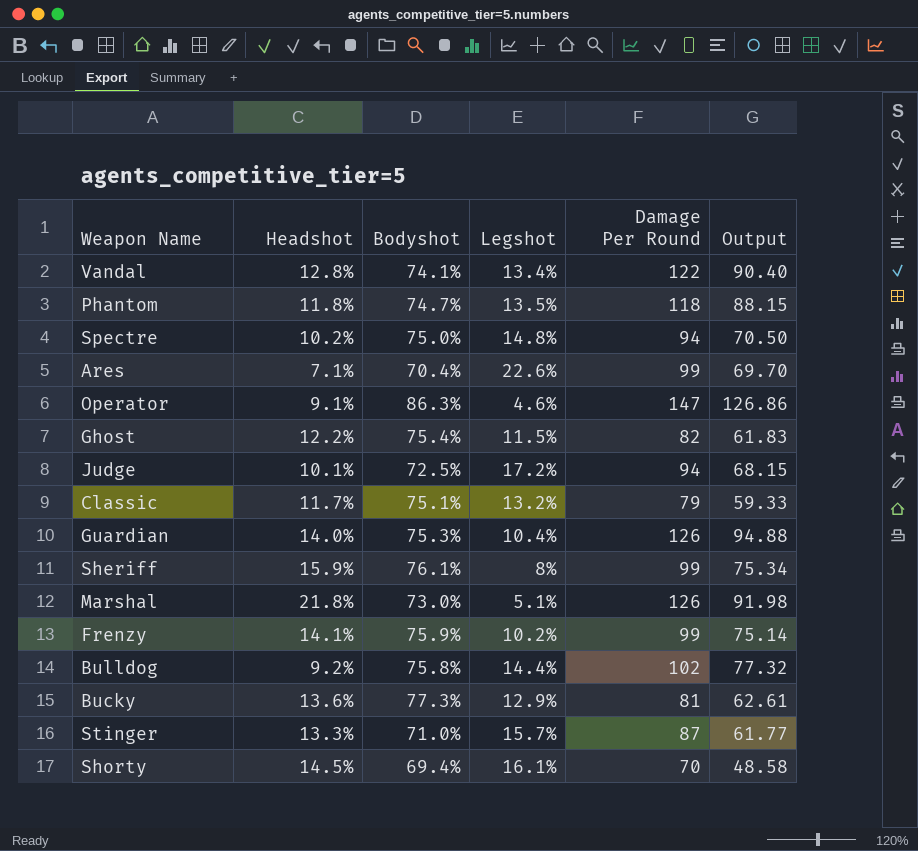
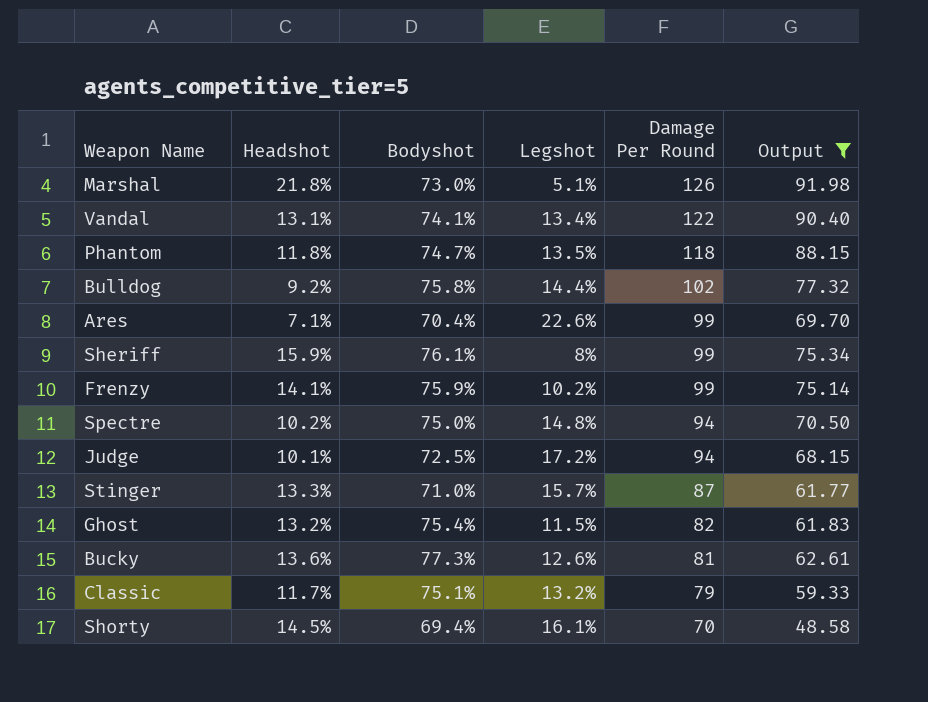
filter: none -> Output <= 91.98
row order: none -> Damage Per Round descending
Vandal | Headshot: 12.8% -> 13.1%
Ghost | Headshot: 12.2% -> 13.2%
Bucky | Legshot: 12.9% -> 12.6%

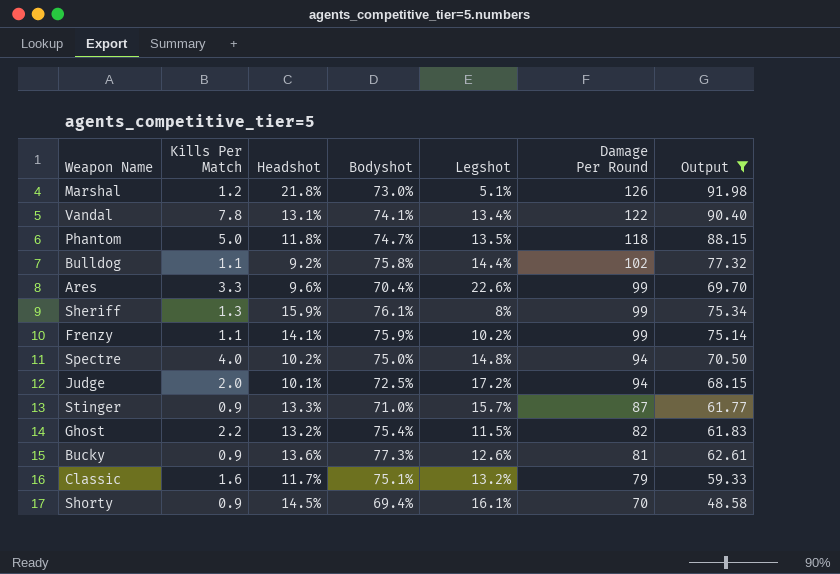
column Kills Per Match | position: none -> 2
Ares | Headshot: 7.1% -> 9.6%

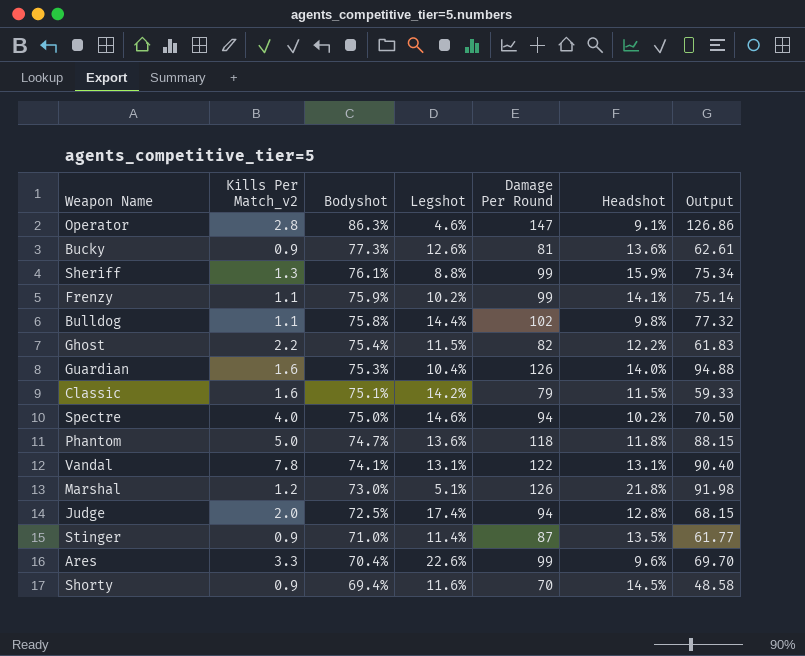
filter: Output <= 91.98 -> none
row order: Damage Per Round descending -> Bodyshot descending
column name: Kills Per Match -> Kills Per Match_v2
column Headshot | position: 3 -> 6
Sheriff | Legshot: 8% -> 8.8%
Bulldog | Headshot: 9.2% -> 9.8%
Ghost | Headshot: 13.2% -> 12.2%
Classic | Legshot: 13.2% -> 14.2%
Classic | Headshot: 11.7% -> 11.5%
Spectre | Legshot: 14.8% -> 14.6%
Phantom | Legshot: 13.5% -> 13.6%
Vandal | Legshot: 13.4% -> 13.1%
Judge | Legshot: 17.2% -> 17.4%
Judge | Headshot: 10.1% -> 12.8%
Stinger | Legshot: 15.7% -> 11.4%
Stinger | Headshot: 13.3% -> 13.5%
Shorty | Legshot: 16.1% -> 11.6%

